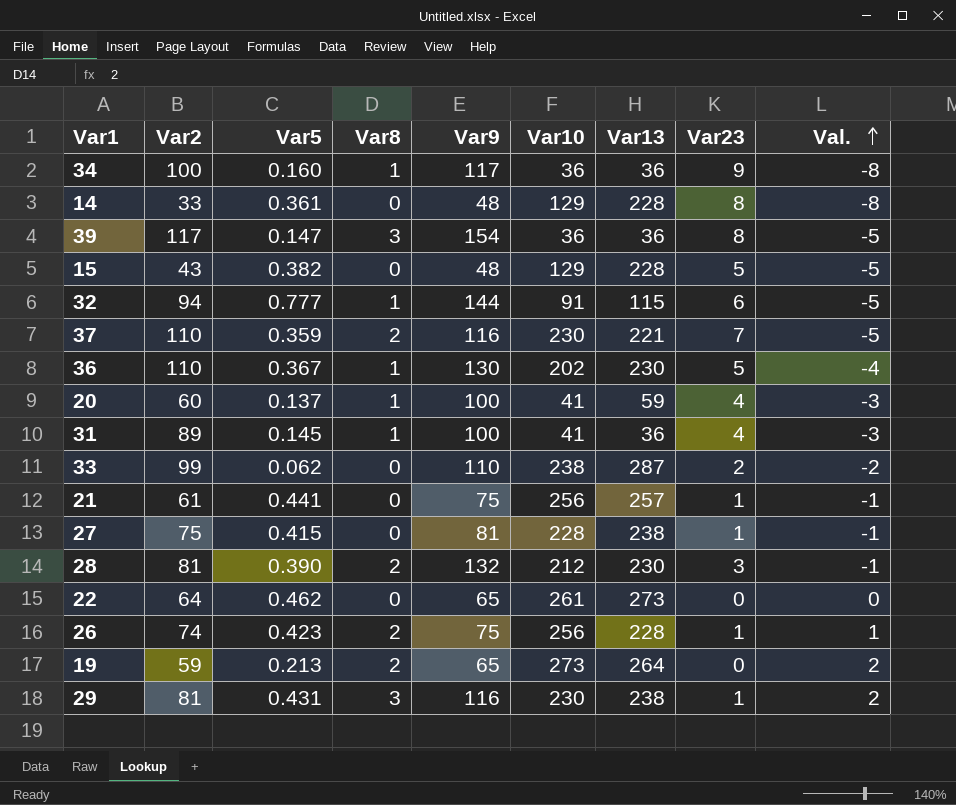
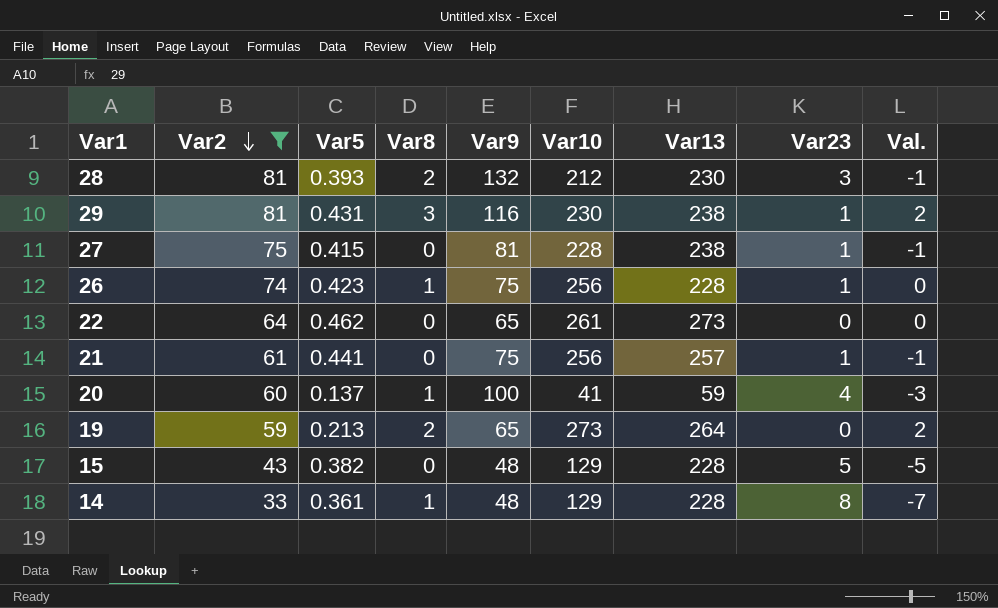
filter: none -> Var2 <= 81
row order: Val. ascending -> Var2 descending
28 | Var5: 0.390 -> 0.393
26 | Var8: 2 -> 1
26 | Val.: 1 -> 0
14 | Var8: 0 -> 1
14 | Val.: -8 -> -7

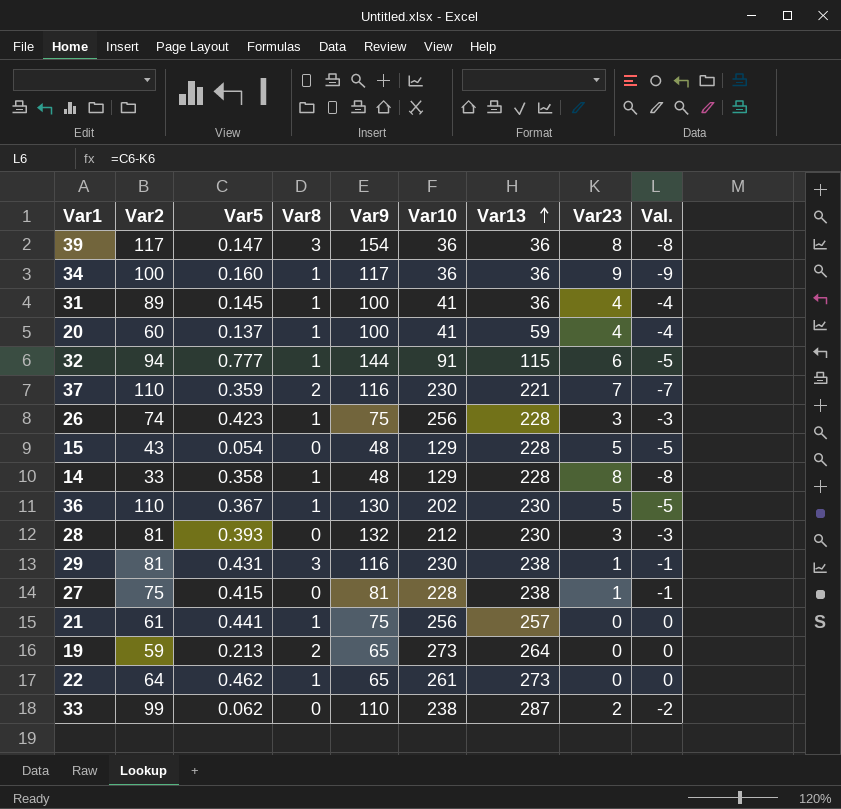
filter: Var2 <= 81 -> none
row order: Var2 descending -> Var13 ascending
column Val. | formula: [Var8] - [Var23] -> [Var5] - [Var23]
26 | Var23: 1 -> 3
15 | Var5: 0.382 -> 0.054
14 | Var5: 0.361 -> 0.358
28 | Var8: 2 -> 0
21 | Var8: 0 -> 1
21 | Var23: 1 -> 0
22 | Var8: 0 -> 1

